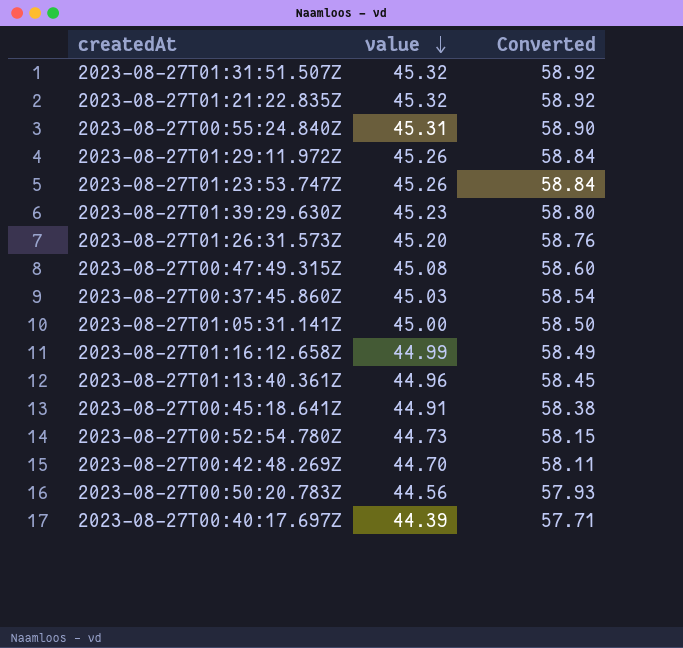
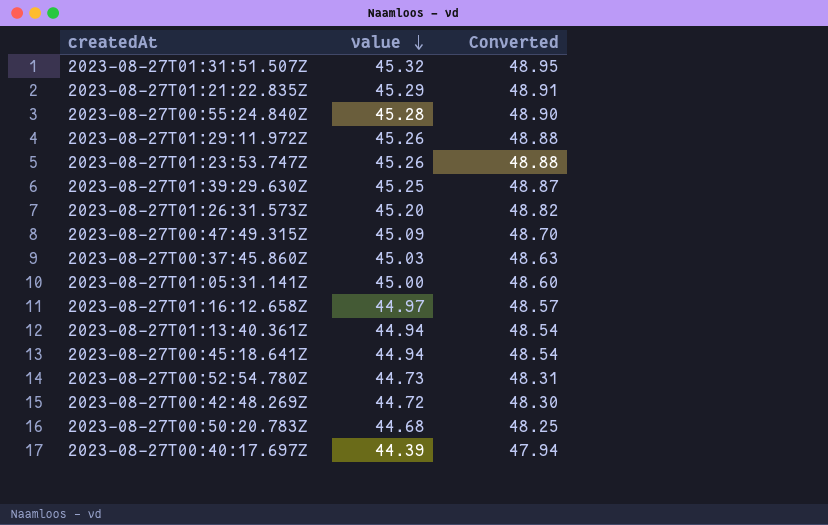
column Converted | formula: [value] * 1.3 -> [value] * 1.08
2023-08-27T01:21:22.835Z | value: 45.32 -> 45.29
2023-08-27T00:55:24.840Z | value: 45.31 -> 45.28
2023-08-27T01:39:29.630Z | value: 45.23 -> 45.25
2023-08-27T00:47:49.315Z | value: 45.08 -> 45.09
2023-08-27T01:16:12.658Z | value: 44.99 -> 44.97
2023-08-27T01:13:40.361Z | value: 44.96 -> 44.94
2023-08-27T00:45:18.641Z | value: 44.91 -> 44.94
2023-08-27T00:42:48.269Z | value: 44.70 -> 44.72
2023-08-27T00:50:20.783Z | value: 44.56 -> 44.68

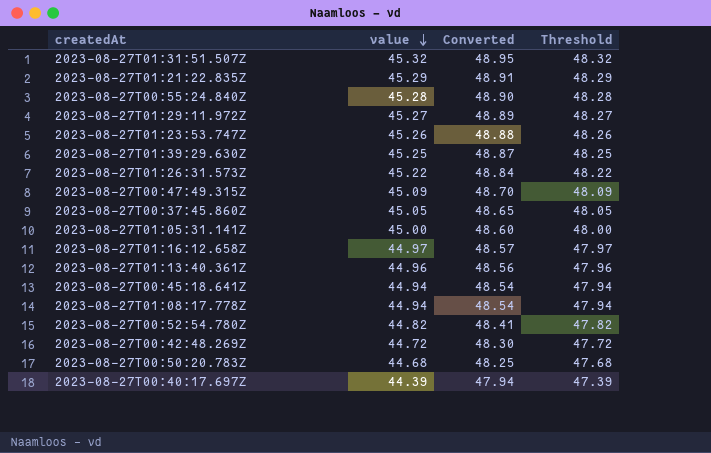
column Threshold | formula: none -> [value] + 3
2023-08-27T01:29:11.972Z | value: 45.26 -> 45.27
2023-08-27T01:29:11.972Z | Converted: 48.88 -> 48.89
2023-08-27T01:26:31.573Z | value: 45.20 -> 45.22
2023-08-27T01:26:31.573Z | Converted: 48.82 -> 48.84
2023-08-27T00:37:45.860Z | value: 45.03 -> 45.05
2023-08-27T00:37:45.860Z | Converted: 48.63 -> 48.65
2023-08-27T01:13:40.361Z | value: 44.94 -> 44.96
2023-08-27T01:13:40.361Z | Converted: 48.54 -> 48.56
row 2023-08-27T01:08:17.778Z: none -> 44.94 | 48.54 | 47.94
2023-08-27T00:52:54.780Z | value: 44.73 -> 44.82
2023-08-27T00:52:54.780Z | Converted: 48.31 -> 48.41

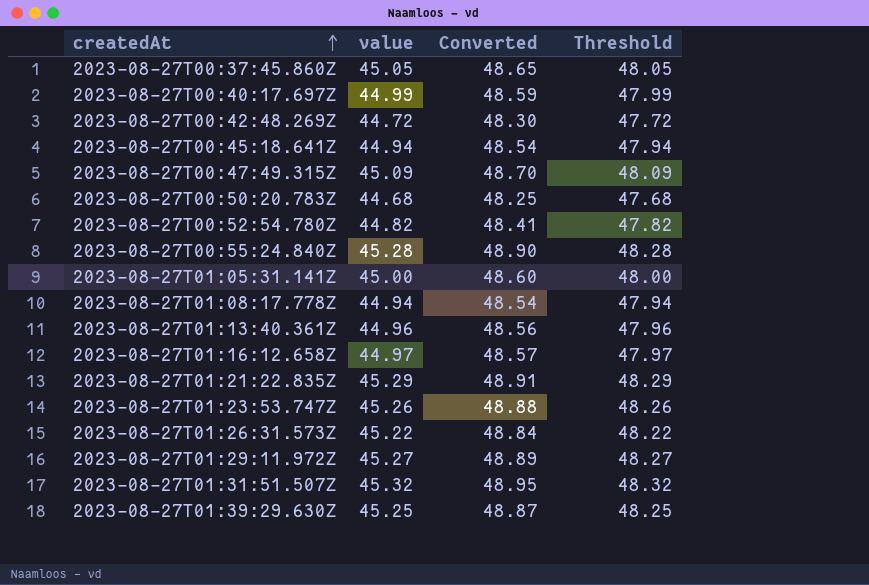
row order: value descending -> createdAt ascending
2023-08-27T00:40:17.697Z | value: 44.39 -> 44.99
2023-08-27T00:40:17.697Z | Converted: 47.94 -> 48.59
2023-08-27T00:40:17.697Z | Threshold: 47.39 -> 47.99

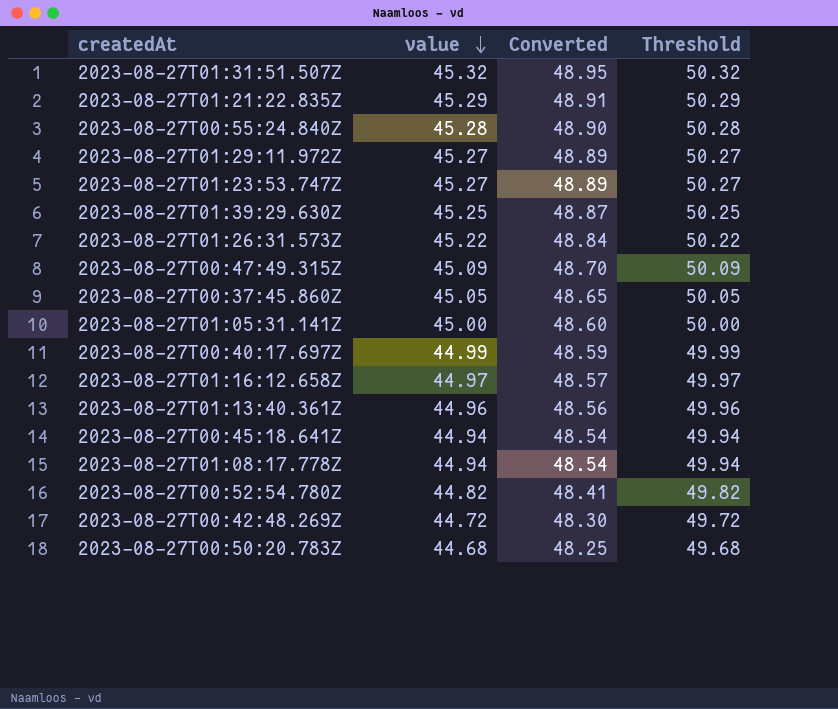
row order: createdAt ascending -> value descending
column Threshold | formula: [value] + 3 -> [value] + 5
2023-08-27T01:23:53.747Z | value: 45.26 -> 45.27
2023-08-27T01:23:53.747Z | Converted: 48.88 -> 48.89

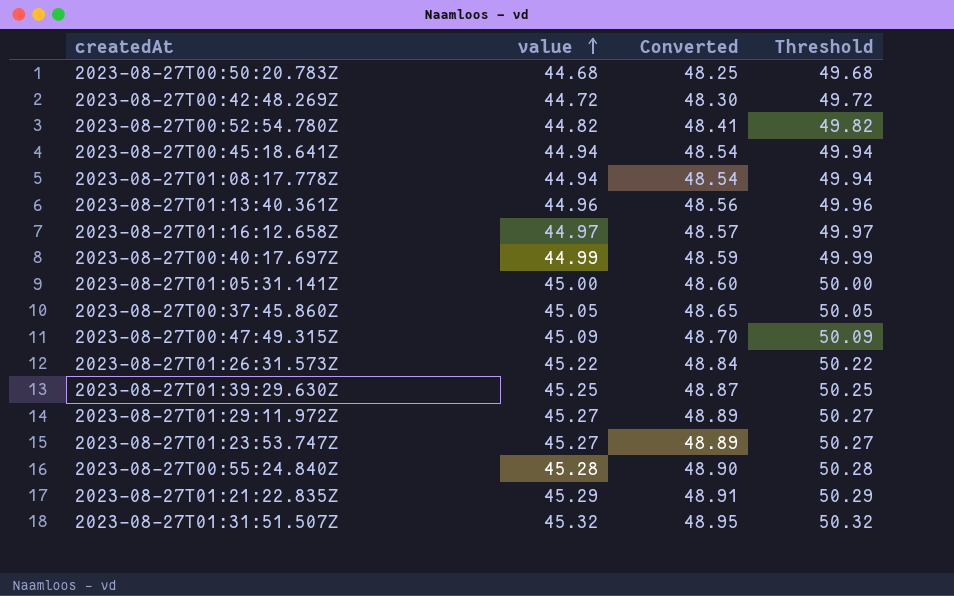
row order: value descending -> value ascending

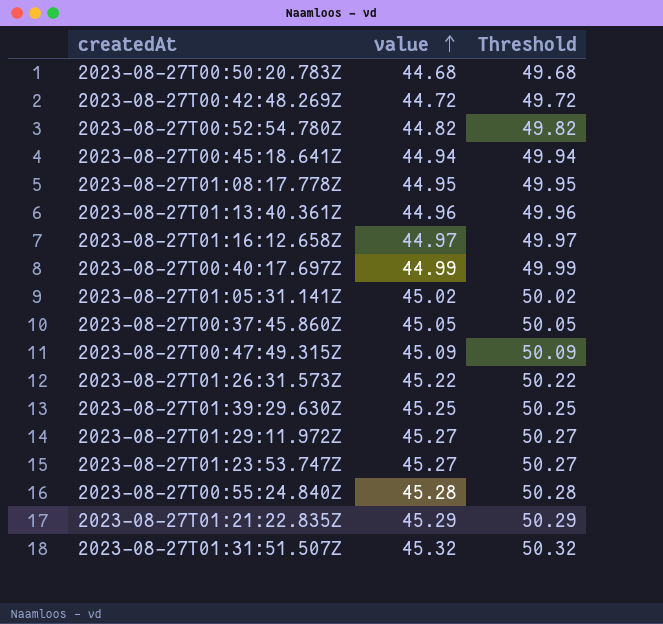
column Converted | formula: [value] * 1.08 -> none
2023-08-27T01:08:17.778Z | value: 44.94 -> 44.95
2023-08-27T01:08:17.778Z | Threshold: 49.94 -> 49.95
2023-08-27T01:05:31.141Z | value: 45.00 -> 45.02
2023-08-27T01:05:31.141Z | Threshold: 50.00 -> 50.02

